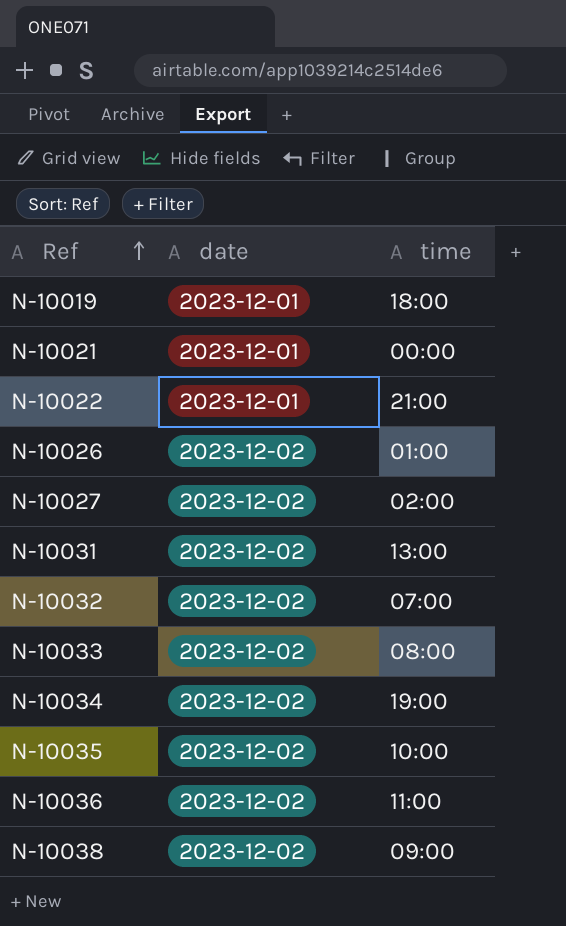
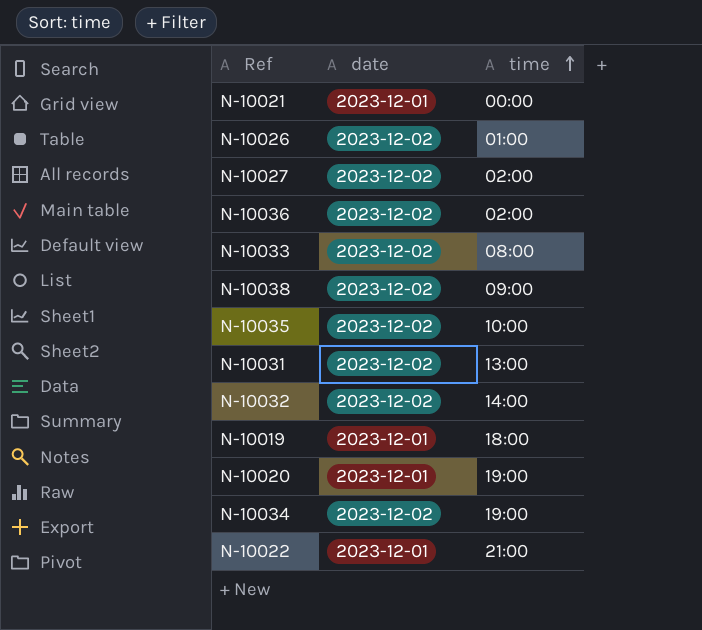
row order: Ref ascending -> time ascending
N-10036 | time: 11:00 -> 02:00
N-10032 | time: 07:00 -> 14:00
row N-10020: none -> 2023-12-01 | 19:00

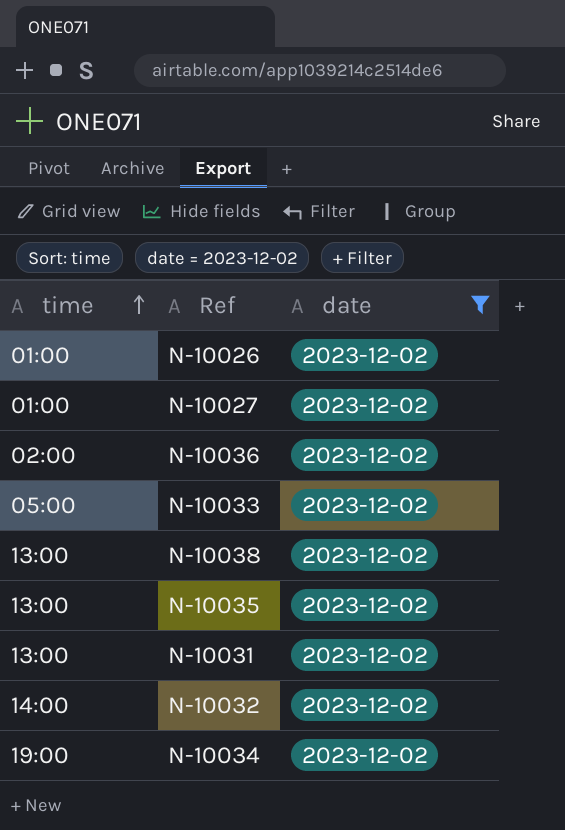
filter: none -> date = 2023-12-02
column time | position: 3 -> 1
N-10027 | time: 02:00 -> 01:00
N-10033 | time: 08:00 -> 05:00
N-10038 | time: 09:00 -> 13:00
N-10035 | time: 10:00 -> 13:00

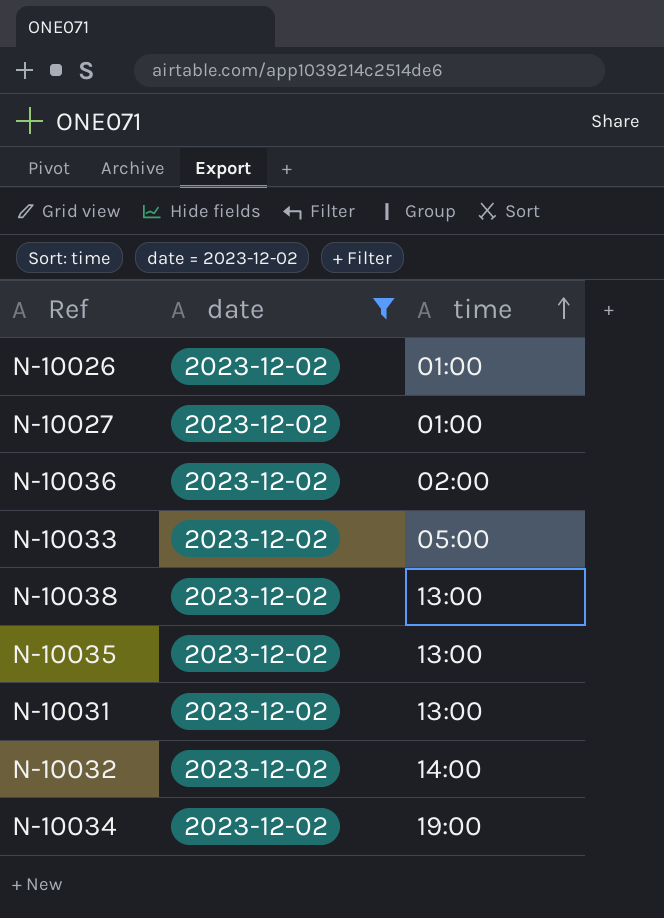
column time | position: 1 -> 3

